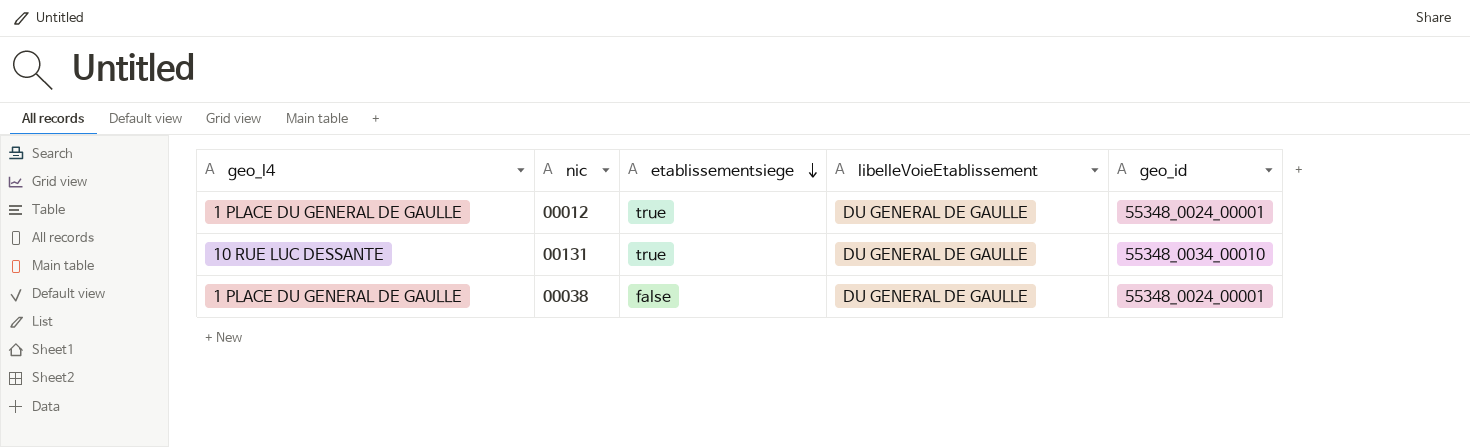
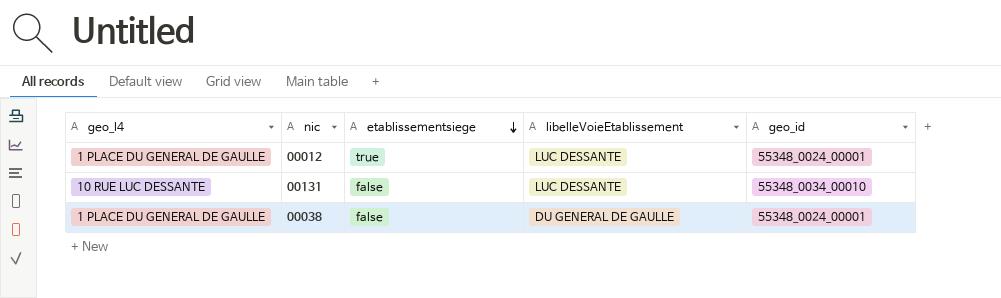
00012 | libelleVoieEtablissement: DU GENERAL DE GAULLE -> LUC DESSANTE
00131 | etablissementsiege: true -> false
00131 | libelleVoieEtablissement: DU GENERAL DE GAULLE -> LUC DESSANTE

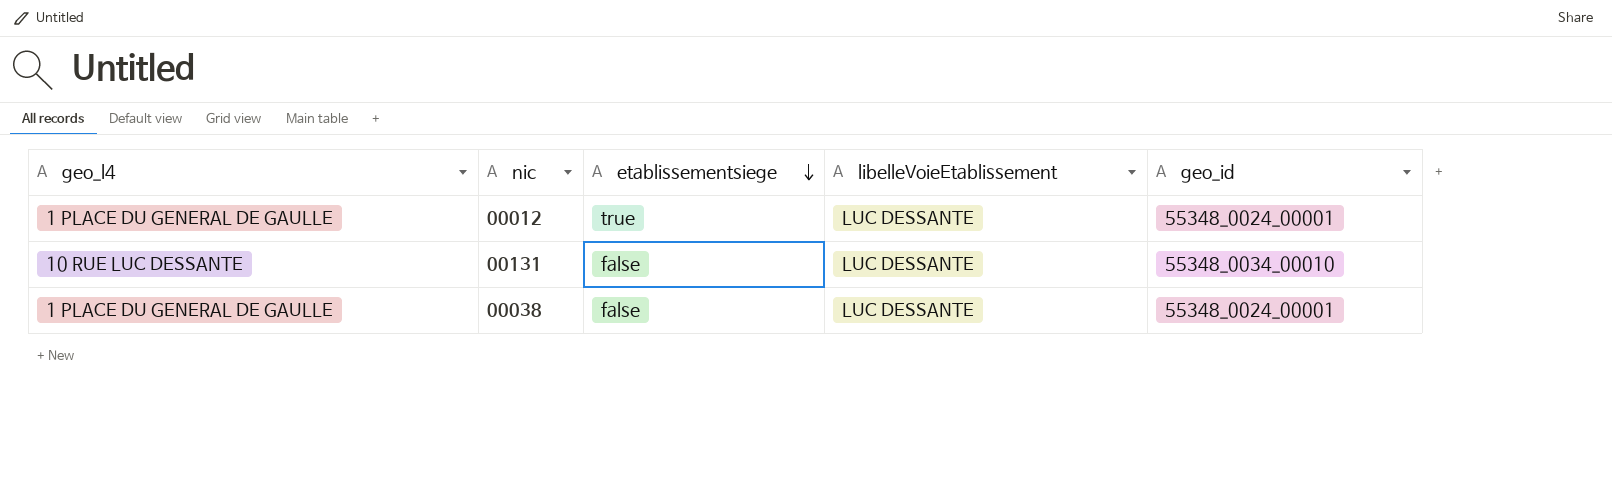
00038 | libelleVoieEtablissement: DU GENERAL DE GAULLE -> LUC DESSANTE

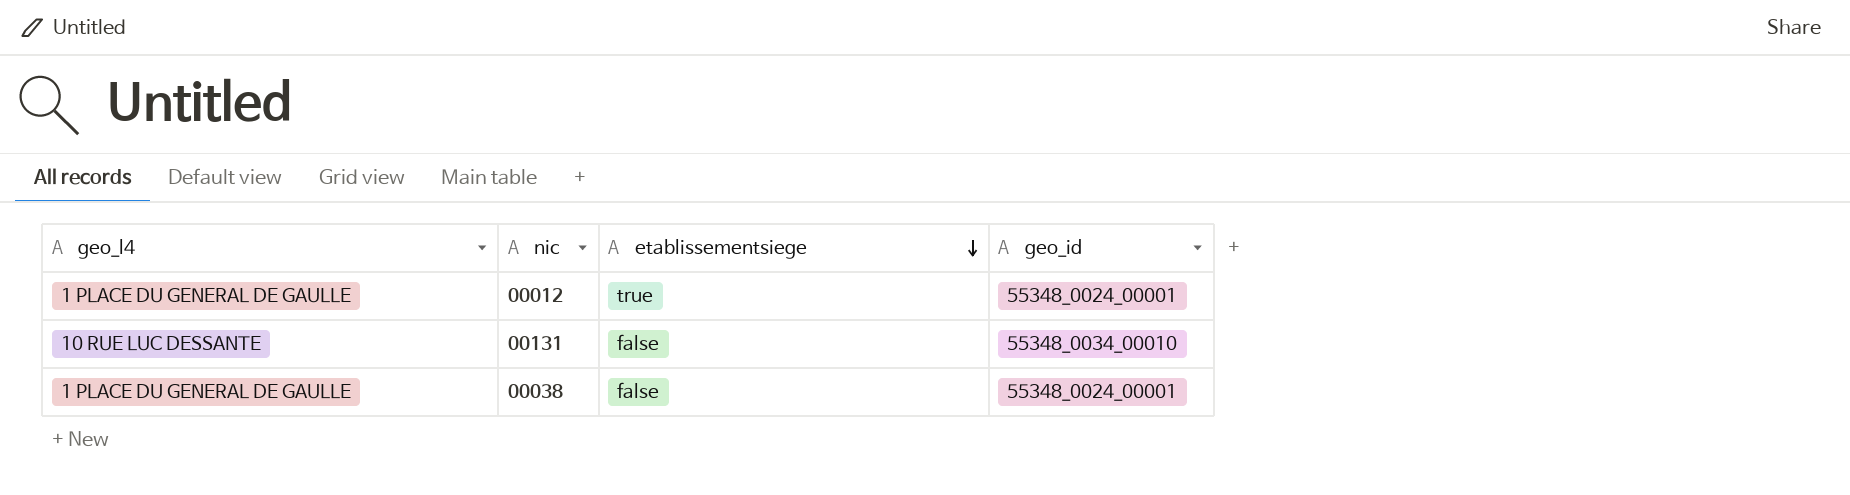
column libelleVoieEtablissement | position: 4 -> none

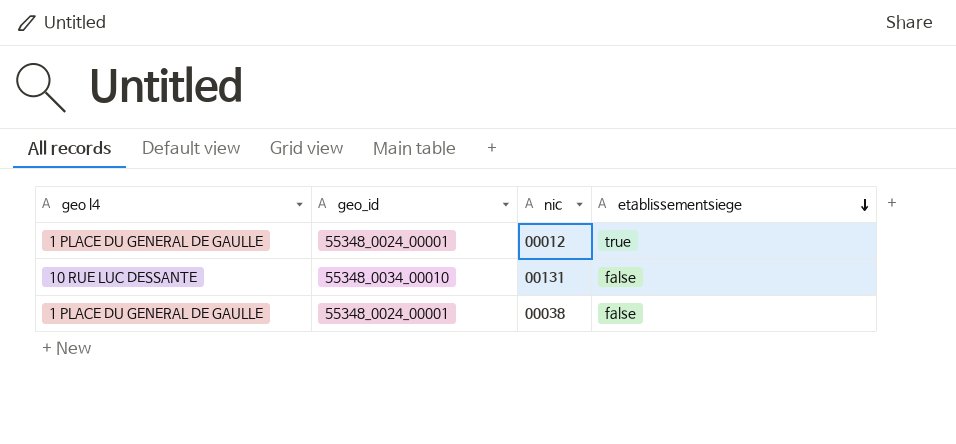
column name: geo_l4 -> geo l4
column geo_id | position: 4 -> 2

